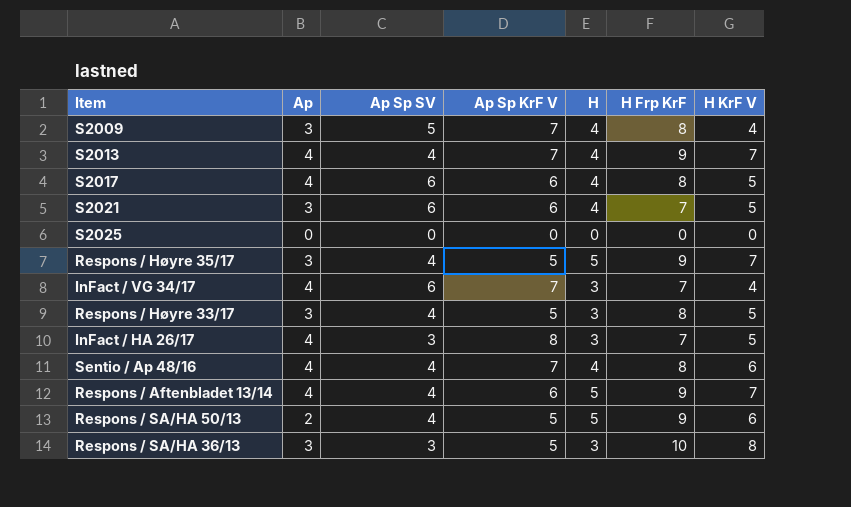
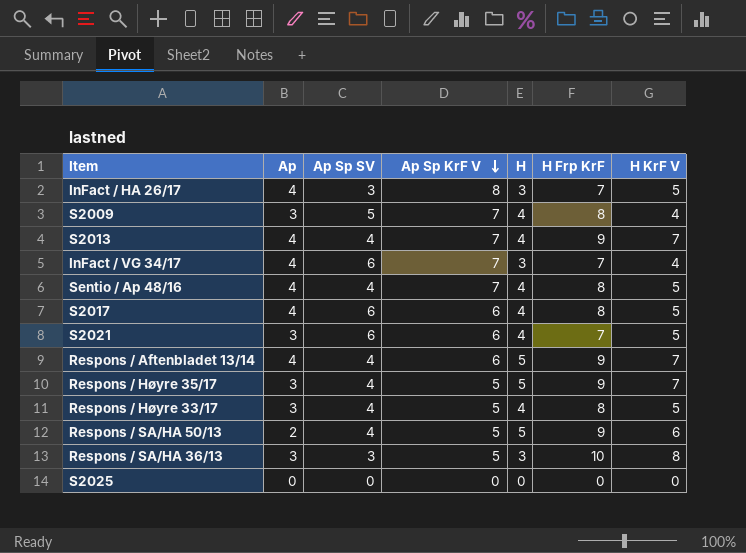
row order: none -> Ap Sp KrF V descending
Sentio / Ap 48/16 | H KrF V: 6 -> 5
Respons / Høyre 33/17 | H: 3 -> 4

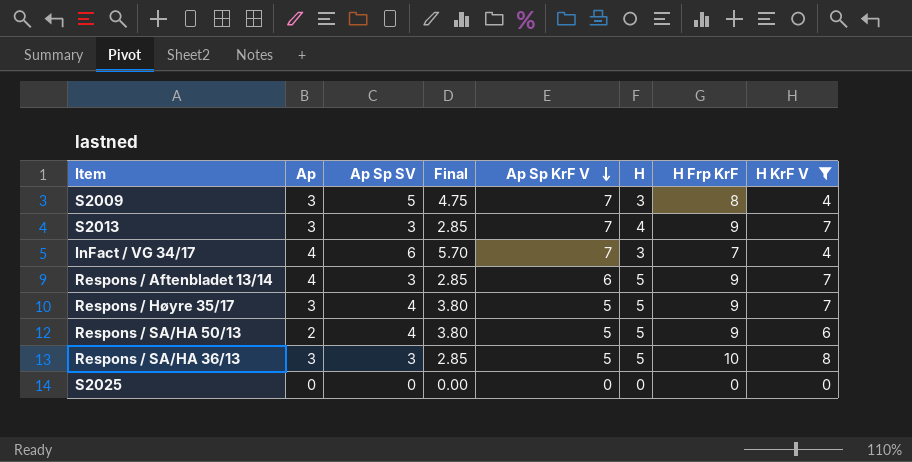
filter: none -> H KrF V != 5
column Final | formula: none -> [Ap Sp SV] * 0.95
S2009 | H: 4 -> 3
S2013 | Ap: 4 -> 3
S2013 | Ap Sp SV: 4 -> 3
Respons / Aftenbladet 13/14 | Ap Sp SV: 4 -> 3
Respons / SA/HA 36/13 | H: 3 -> 5

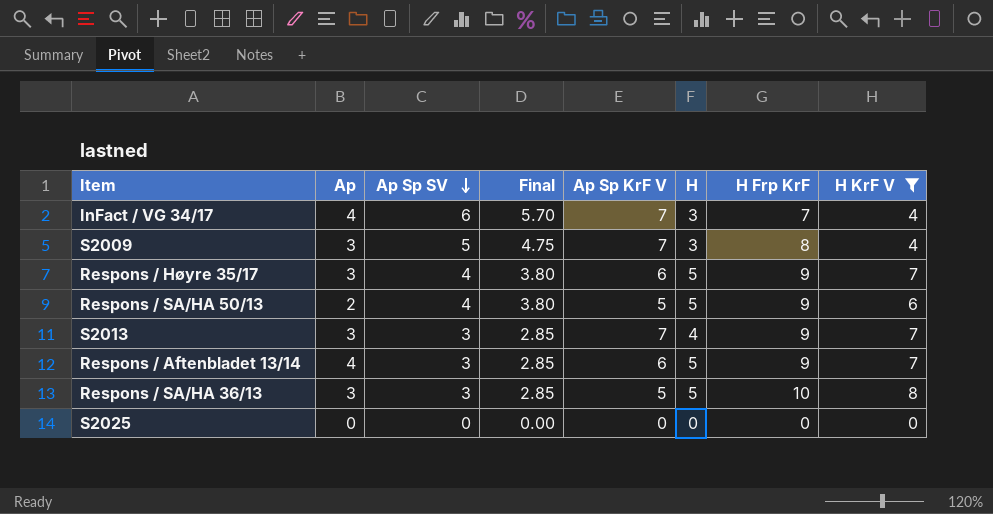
row order: Ap Sp KrF V descending -> Ap Sp SV descending
Respons / Høyre 35/17 | Ap Sp KrF V: 5 -> 6

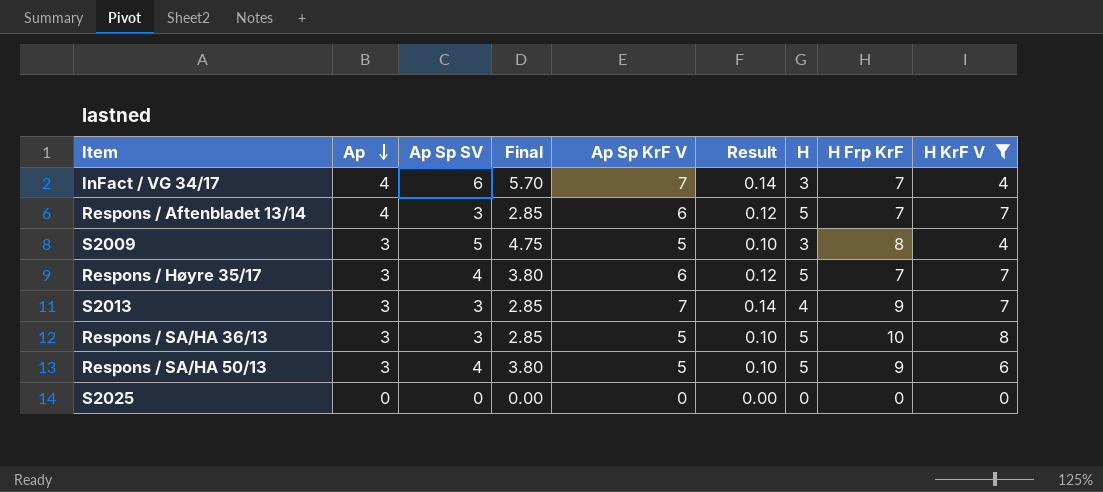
row order: Ap Sp SV descending -> Ap descending
column Result | formula: none -> [Ap Sp KrF V] * 0.02
Respons / Aftenbladet 13/14 | H Frp KrF: 9 -> 7
S2009 | Ap Sp KrF V: 7 -> 5
Respons / Høyre 35/17 | H Frp KrF: 9 -> 7
Respons / SA/HA 50/13 | Ap: 2 -> 3

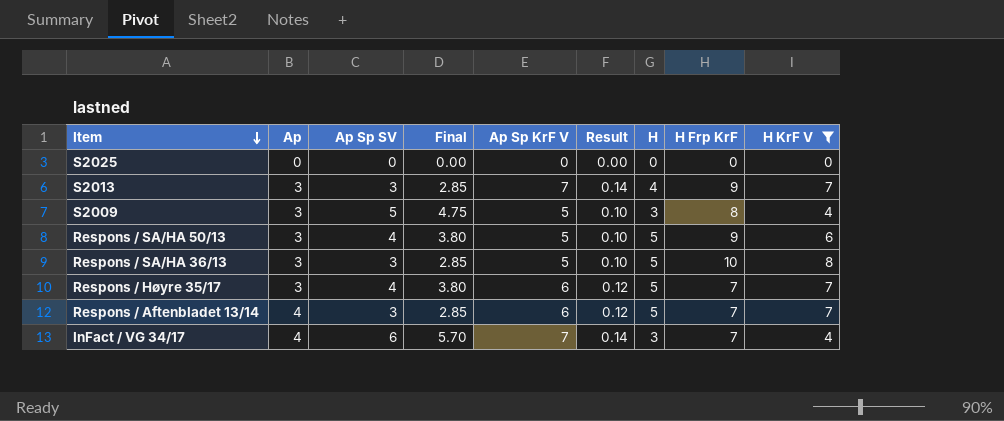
row order: Ap descending -> Item descending

